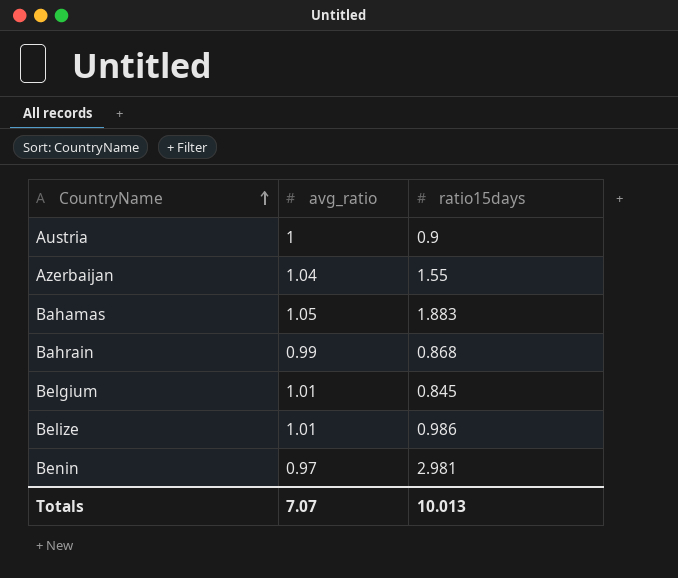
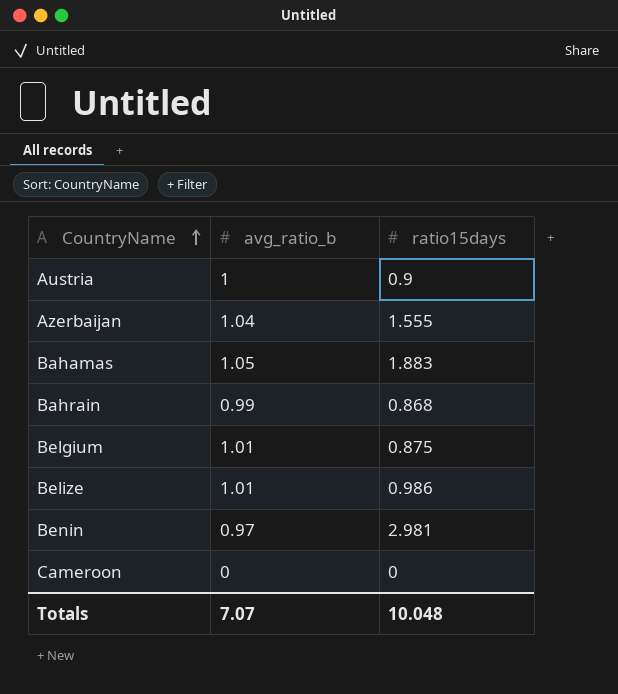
column name: avg_ratio -> avg_ratio_b
Azerbaijan | ratio15days: 1.55 -> 1.555
Belgium | ratio15days: 0.845 -> 0.875
row Cameroon: none -> 0 | 0
Totals | ratio15days: 10.013 -> 10.048

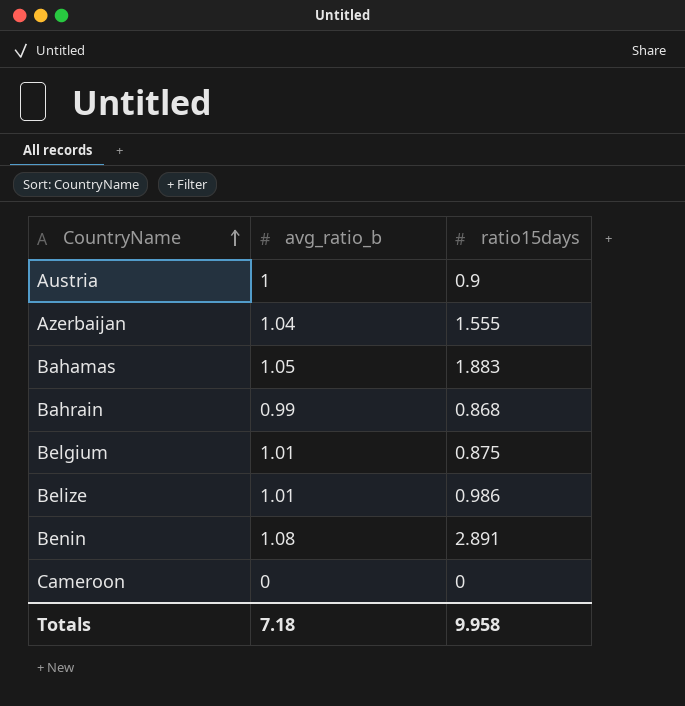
Benin | avg_ratio_b: 0.97 -> 1.08
Benin | ratio15days: 2.981 -> 2.891
Totals | avg_ratio_b: 7.07 -> 7.18
Totals | ratio15days: 10.048 -> 9.958

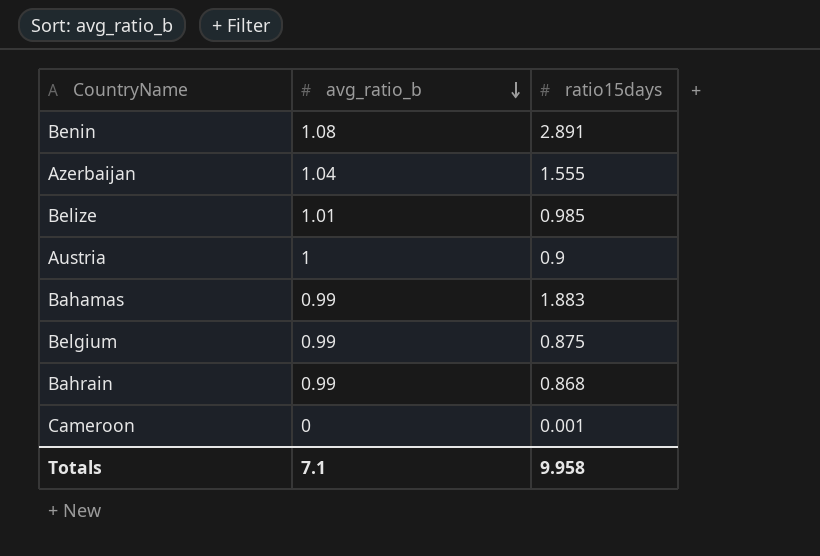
row order: CountryName ascending -> avg_ratio_b descending
Belize | ratio15days: 0.986 -> 0.985
Bahamas | avg_ratio_b: 1.05 -> 0.99
Belgium | avg_ratio_b: 1.01 -> 0.99
Cameroon | ratio15days: 0 -> 0.001
Totals | avg_ratio_b: 7.18 -> 7.1

